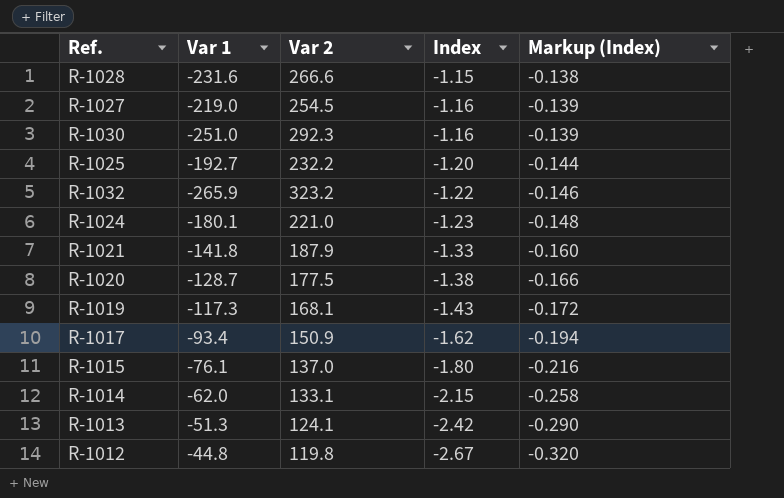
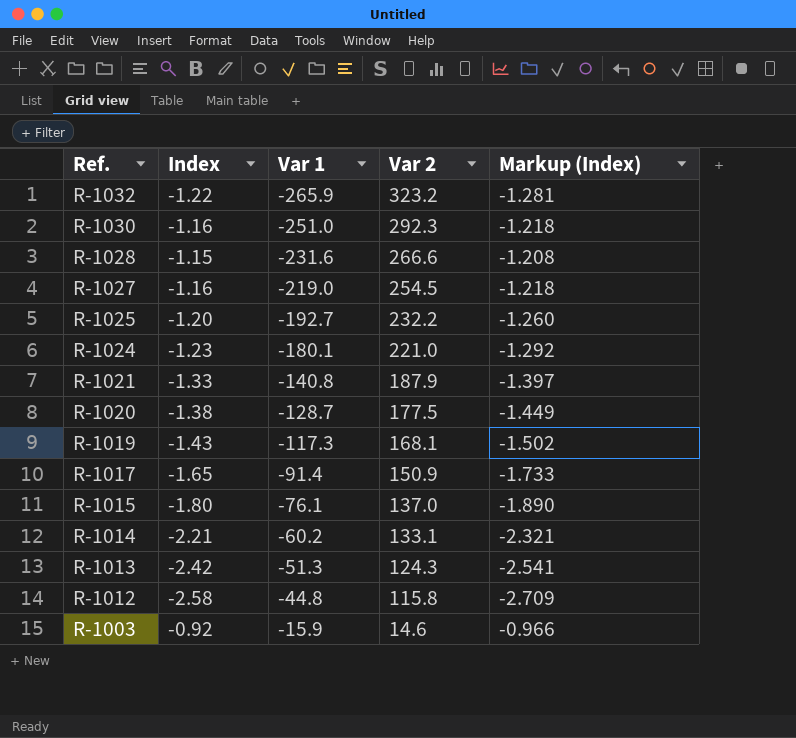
row order: Index descending -> Ref. descending
column Index | position: 4 -> 2
column Markup (Index) | formula: [Index] * 0.12 -> [Index] * 1.05
R-1021 | Var 1: -141.8 -> -140.8
R-1017 | Index: -1.62 -> -1.65
R-1017 | Var 1: -93.4 -> -91.4
R-1014 | Index: -2.15 -> -2.21
R-1014 | Var 1: -62.0 -> -60.2
R-1013 | Var 2: 124.1 -> 124.3
R-1012 | Index: -2.67 -> -2.58
R-1012 | Var 2: 119.8 -> 115.8
row R-1003: none -> -0.92 | -15.9 | 14.6 | -0.966

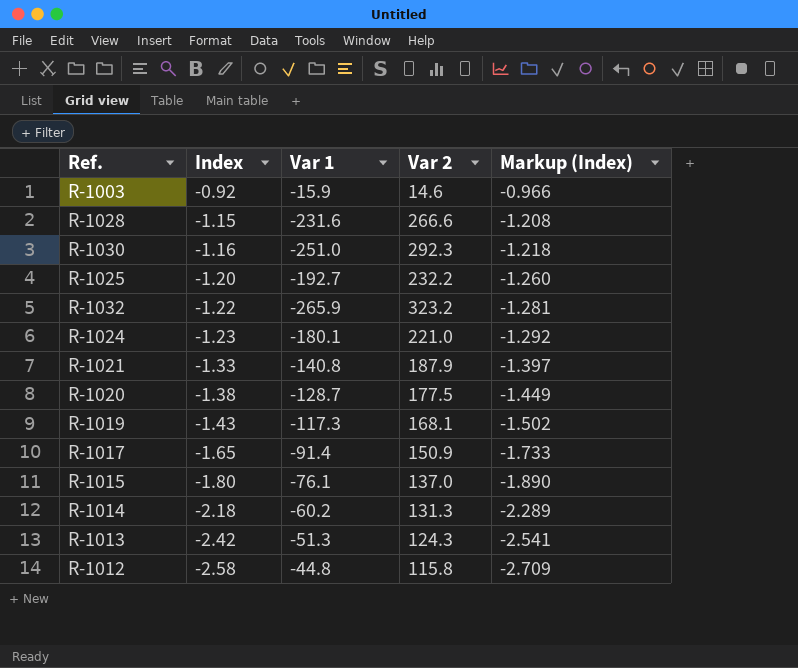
row order: Ref. descending -> Index descending
row R-1027: -1.16 | -219.0 | 254.5 | -1.218 -> none
R-1014 | Index: -2.21 -> -2.18
R-1014 | Var 2: 133.1 -> 131.3
R-1014 | Markup (Index): -2.321 -> -2.289

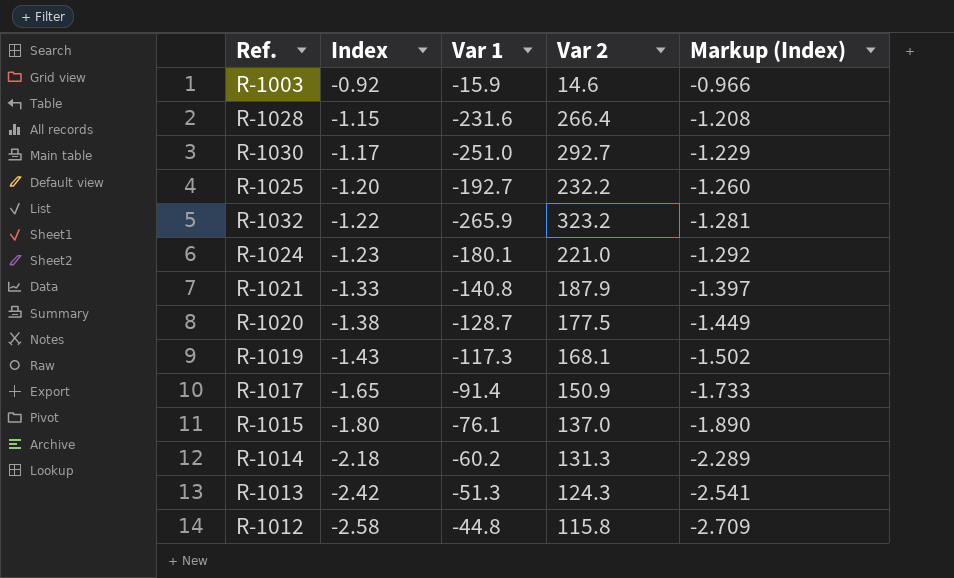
R-1028 | Var 2: 266.6 -> 266.4
R-1030 | Index: -1.16 -> -1.17
R-1030 | Var 2: 292.3 -> 292.7
R-1030 | Markup (Index): -1.218 -> -1.229

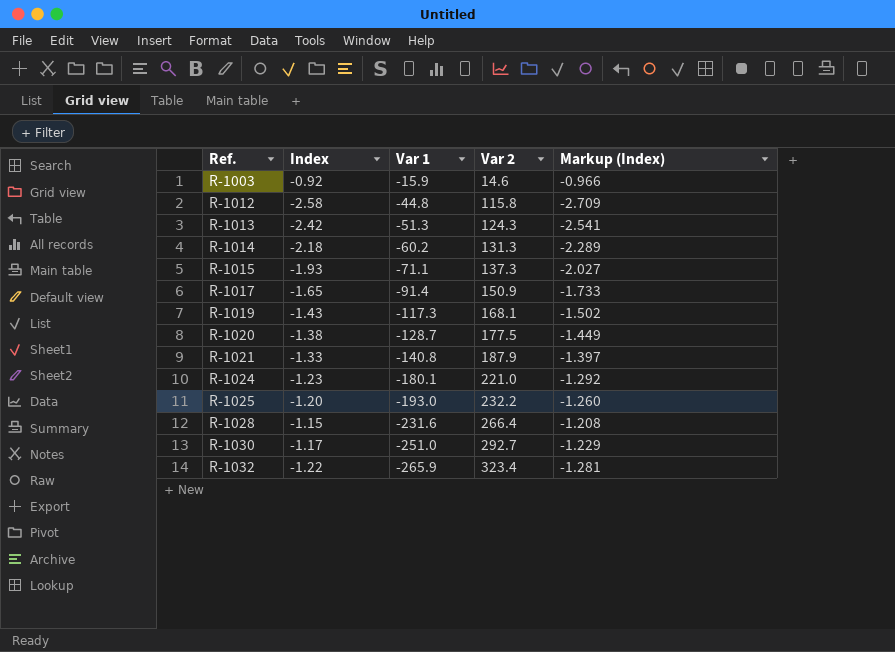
row order: Index descending -> Ref. ascending
R-1015 | Index: -1.80 -> -1.93
R-1015 | Var 1: -76.1 -> -71.1
R-1015 | Var 2: 137.0 -> 137.3
R-1015 | Markup (Index): -1.890 -> -2.027
R-1025 | Var 1: -192.7 -> -193.0
R-1032 | Var 2: 323.2 -> 323.4

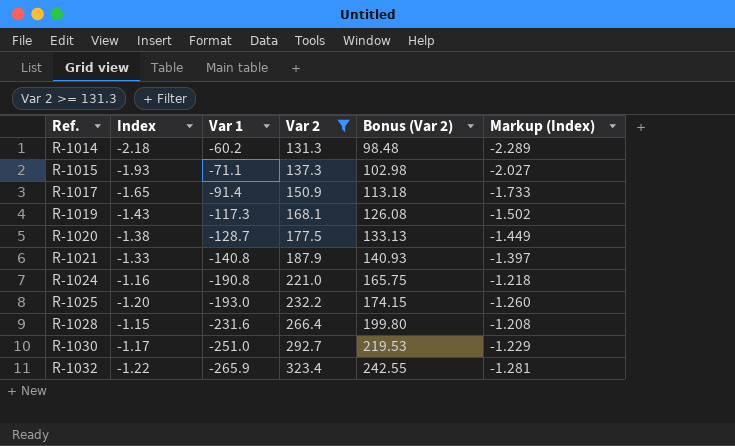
filter: none -> Var 2 >= 131.3
column Bonus (Var 2) | formula: none -> [Var 2] * 0.75
R-1024 | Index: -1.23 -> -1.16
R-1024 | Var 1: -180.1 -> -190.8
R-1024 | Markup (Index): -1.292 -> -1.218

